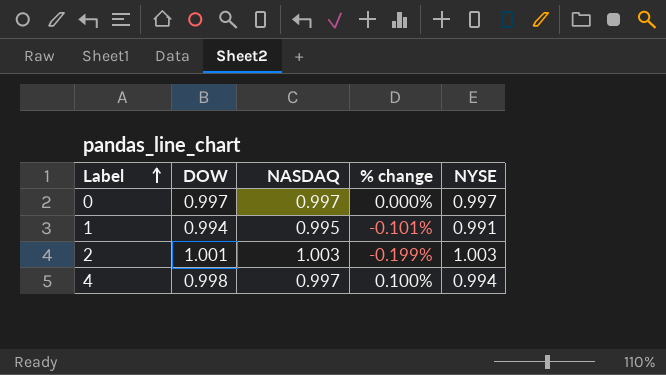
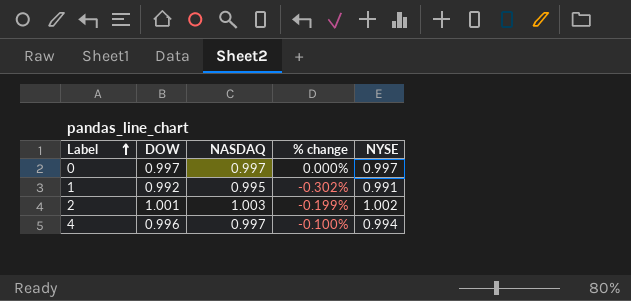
1 | DOW: 0.994 -> 0.992
1 | % change: -0.101% -> -0.302%
2 | NYSE: 1.003 -> 1.002
4 | DOW: 0.998 -> 0.996
4 | % change: 0.100% -> -0.100%

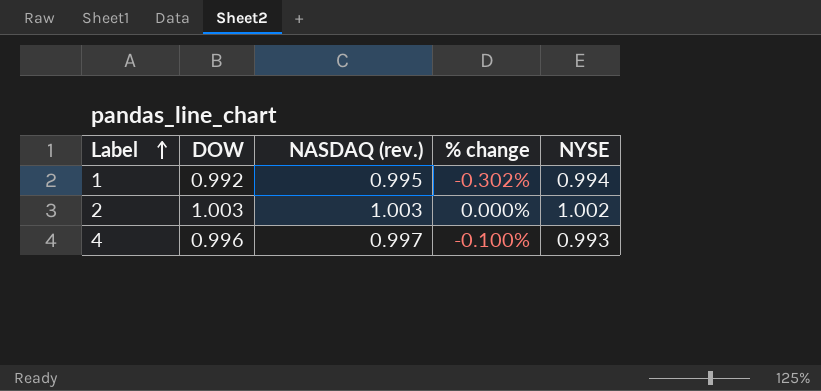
column name: NASDAQ -> NASDAQ (rev.)
row 0: 0.997 | 0.997 | 0.000% | 0.997 -> none
1 | NYSE: 0.991 -> 0.994
2 | DOW: 1.001 -> 1.003
2 | % change: -0.199% -> 0.000%
4 | NYSE: 0.994 -> 0.993

